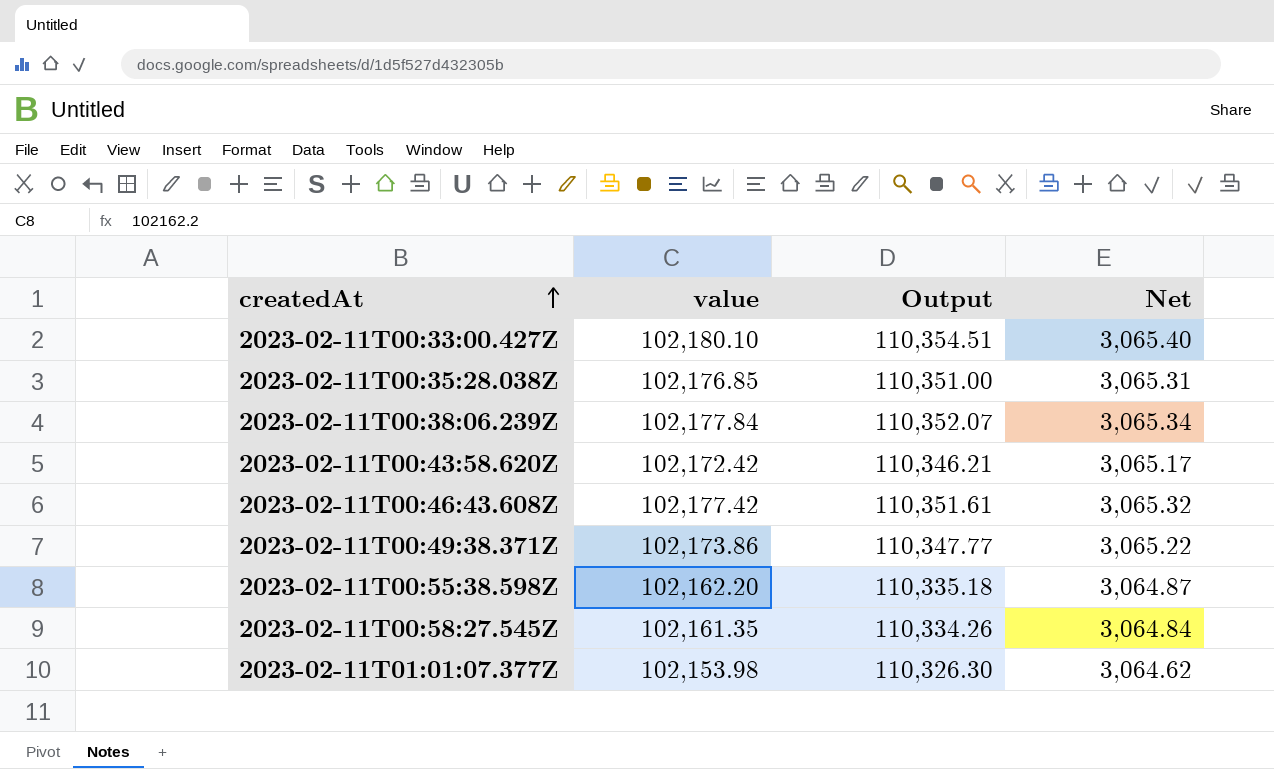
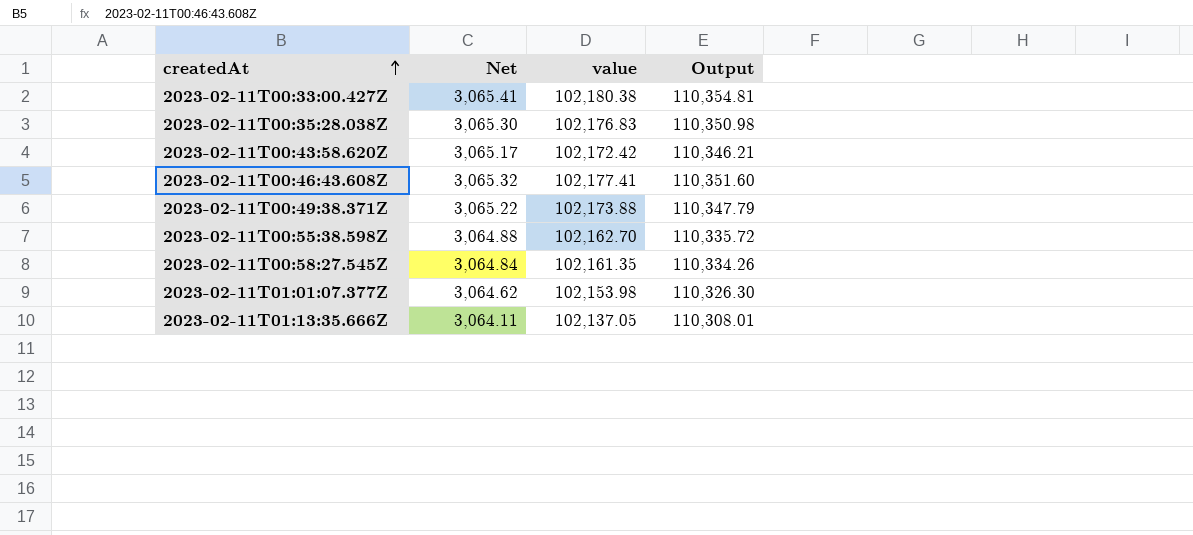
column Net | position: 4 -> 2
row 2023-02-11T00:38:06.239Z: 102,177.84 | 110,352.07 | 3,065.34 -> none
2023-02-11T00:33:00.427Z | Net: 3,065.40 -> 3,065.41
2023-02-11T00:33:00.427Z | value: 102,180.10 -> 102,180.38
2023-02-11T00:33:00.427Z | Output: 110,354.51 -> 110,354.81
2023-02-11T00:35:28.038Z | Net: 3,065.31 -> 3,065.30
2023-02-11T00:35:28.038Z | value: 102,176.85 -> 102,176.83
2023-02-11T00:35:28.038Z | Output: 110,351.00 -> 110,350.98
2023-02-11T00:46:43.608Z | value: 102,177.42 -> 102,177.41
2023-02-11T00:46:43.608Z | Output: 110,351.61 -> 110,351.60
2023-02-11T00:49:38.371Z | value: 102,173.86 -> 102,173.88
2023-02-11T00:49:38.371Z | Output: 110,347.77 -> 110,347.79
2023-02-11T00:55:38.598Z | Net: 3,064.87 -> 3,064.88
2023-02-11T00:55:38.598Z | value: 102,162.20 -> 102,162.70
2023-02-11T00:55:38.598Z | Output: 110,335.18 -> 110,335.72
row 2023-02-11T01:13:35.666Z: none -> 3,064.11 | 102,137.05 | 110,308.01

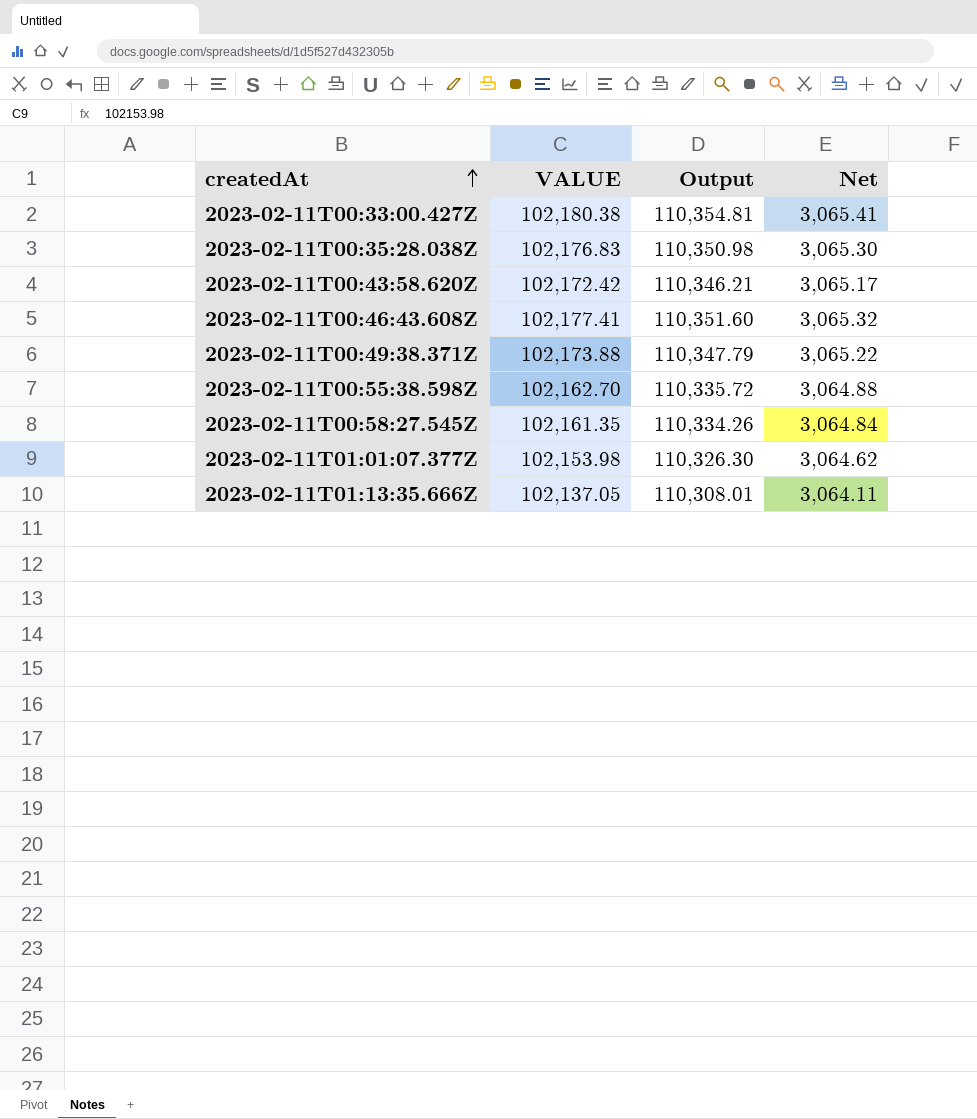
column name: value -> VALUE
column Net | position: 2 -> 4

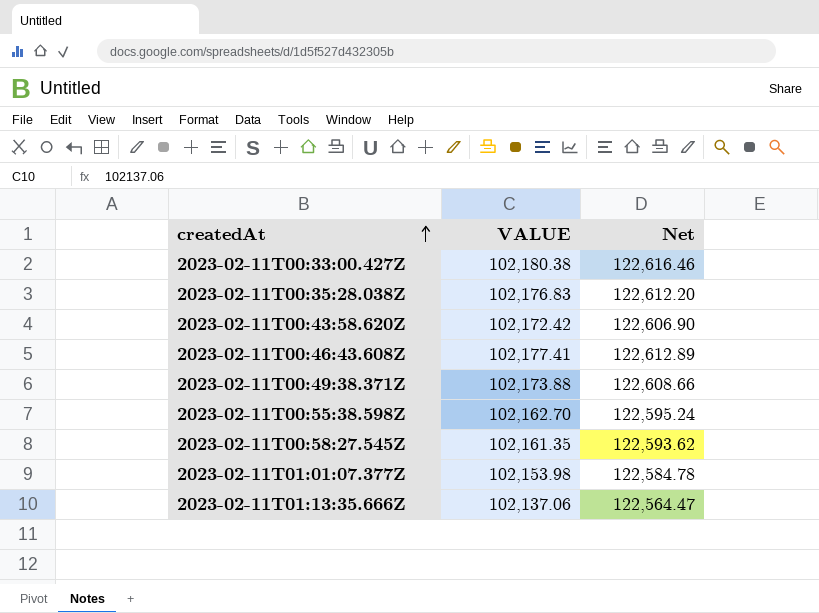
column Output | formula: [VALUE] * 1.08 -> none
column Net | formula: [VALUE] * 0.03 -> [VALUE] * 1.2
2023-02-11T01:13:35.666Z | VALUE: 102,137.05 -> 102,137.06

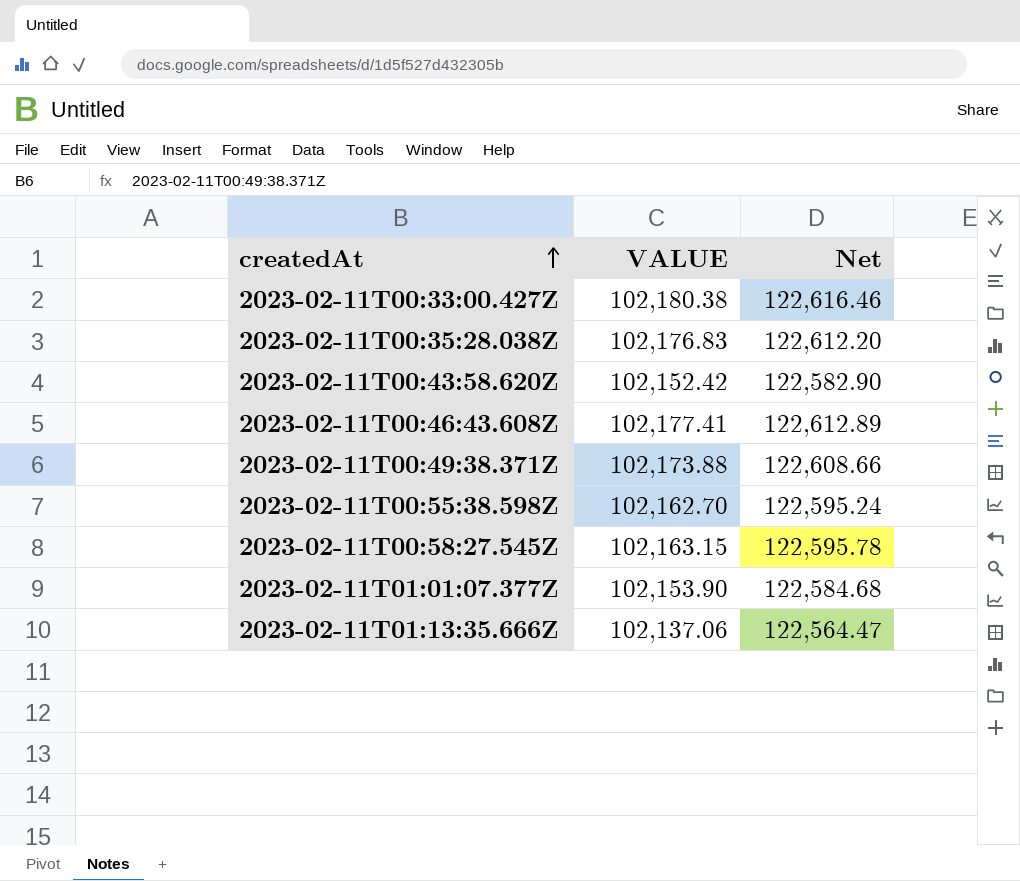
2023-02-11T00:43:58.620Z | VALUE: 102,172.42 -> 102,152.42
2023-02-11T00:43:58.620Z | Net: 122,606.90 -> 122,582.90
2023-02-11T00:58:27.545Z | VALUE: 102,161.35 -> 102,163.15
2023-02-11T00:58:27.545Z | Net: 122,593.62 -> 122,595.78
2023-02-11T01:01:07.377Z | VALUE: 102,153.98 -> 102,153.90
2023-02-11T01:01:07.377Z | Net: 122,584.78 -> 122,584.68

